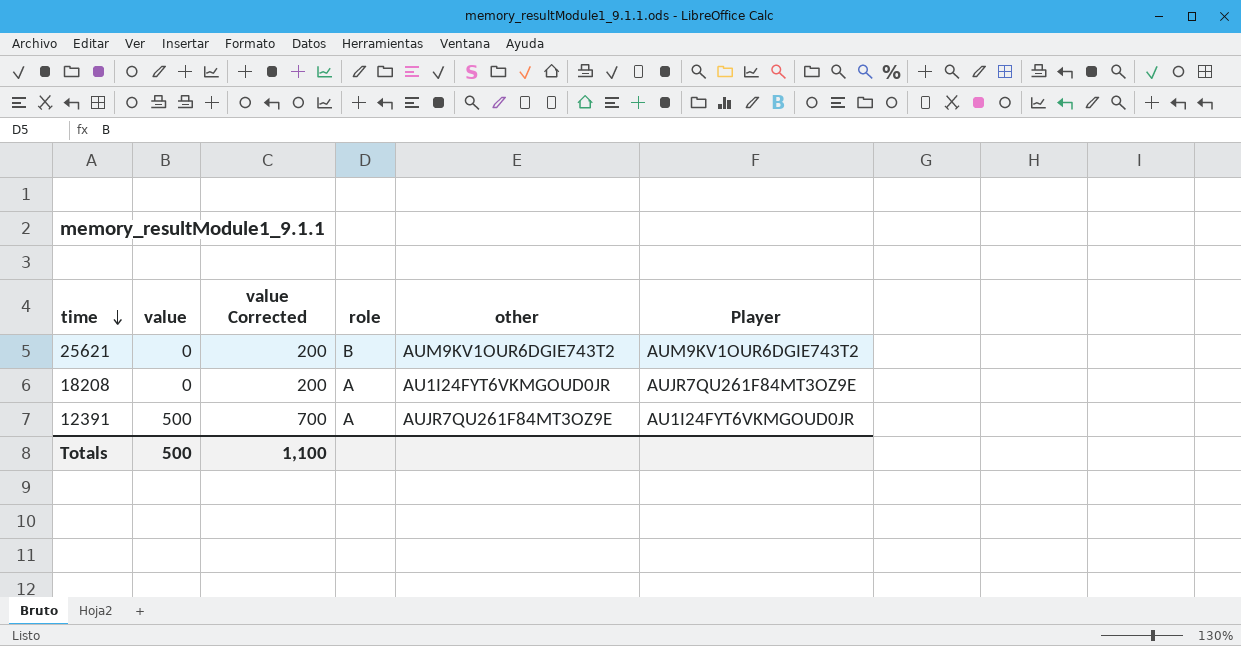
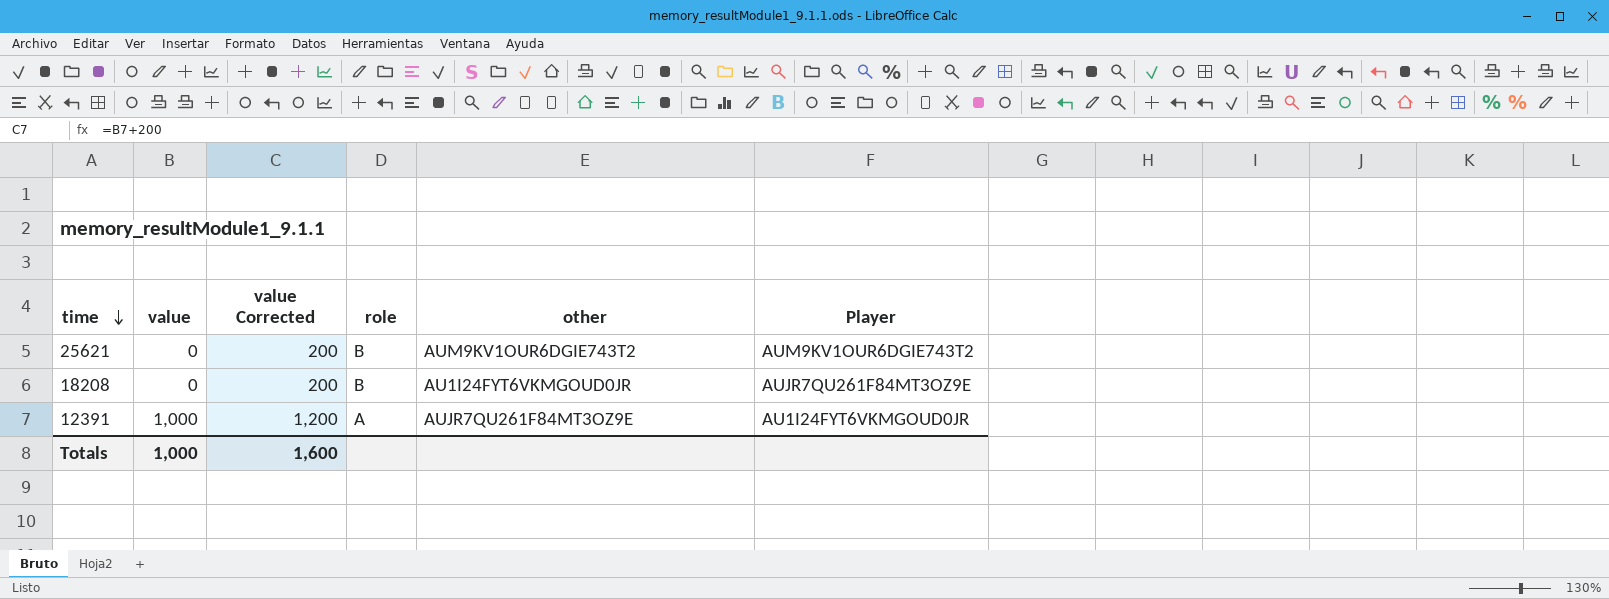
18208 | role: A -> B
12391 | value: 500 -> 1,000
12391 | value Corrected: 700 -> 1,200
Totals | value: 500 -> 1,000
Totals | value Corrected: 1,100 -> 1,600

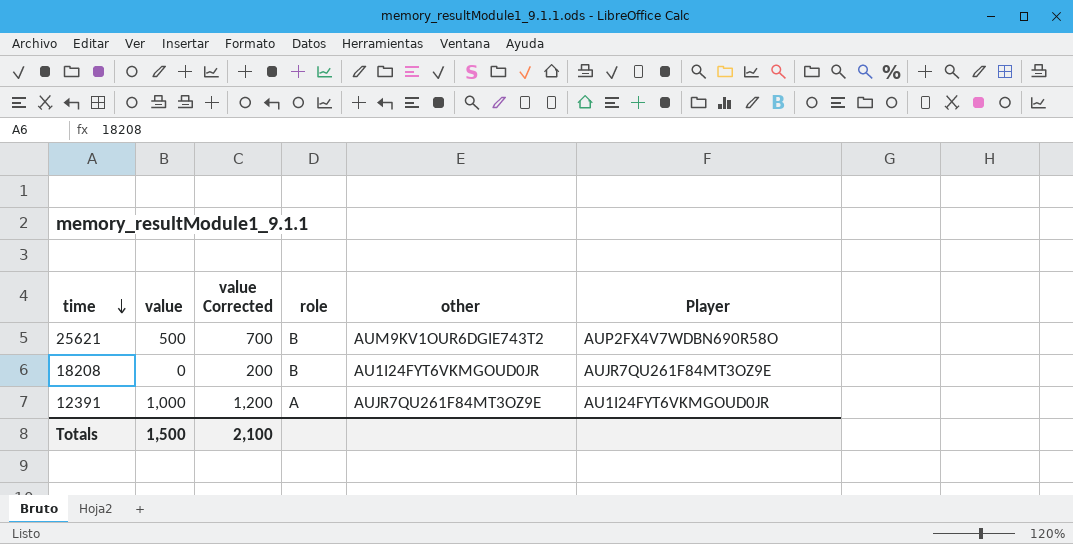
25621 | value: 0 -> 500
25621 | value Corrected: 200 -> 700
25621 | Player: AUM9KV1OUR6DGIE743T2 -> AUP2FX4V7WDBN690R58O
Totals | value: 1,000 -> 1,500
Totals | value Corrected: 1,600 -> 2,100

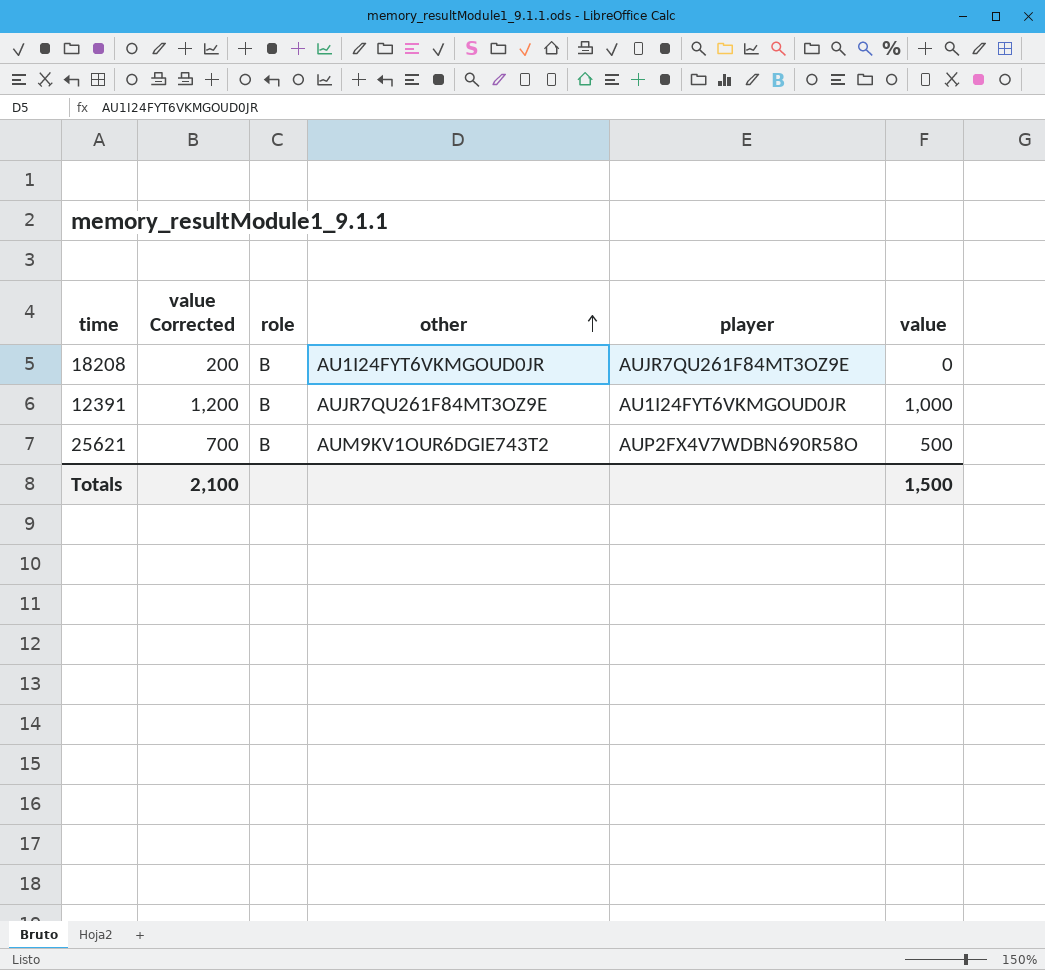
row order: time descending -> other ascending
column name: Player -> player
column value | position: 2 -> 6
12391 | role: A -> B

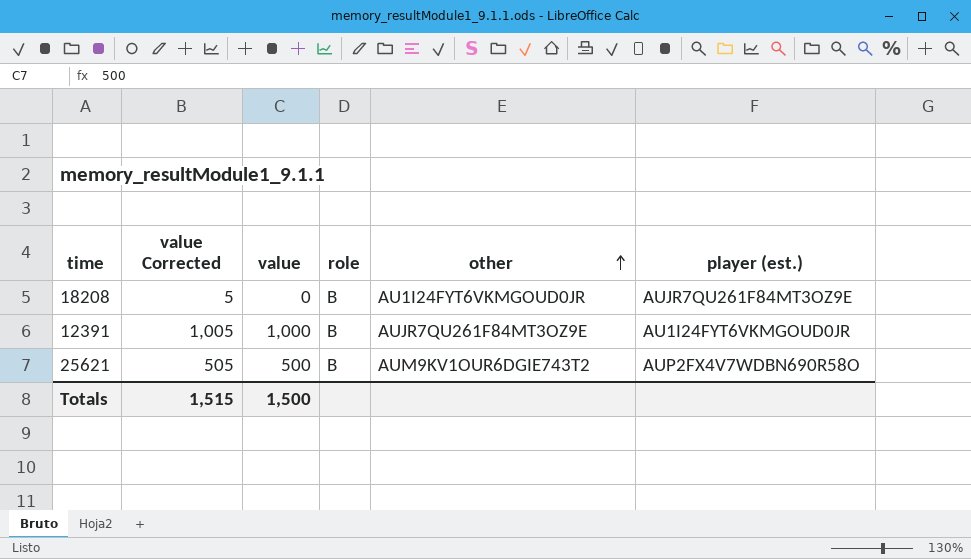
column value Corrected | formula: [value] + 200 -> [value] + 5
column value | position: 6 -> 3
column name: player -> player (est.)
Totals | value Corrected: 2,100 -> 1,515

